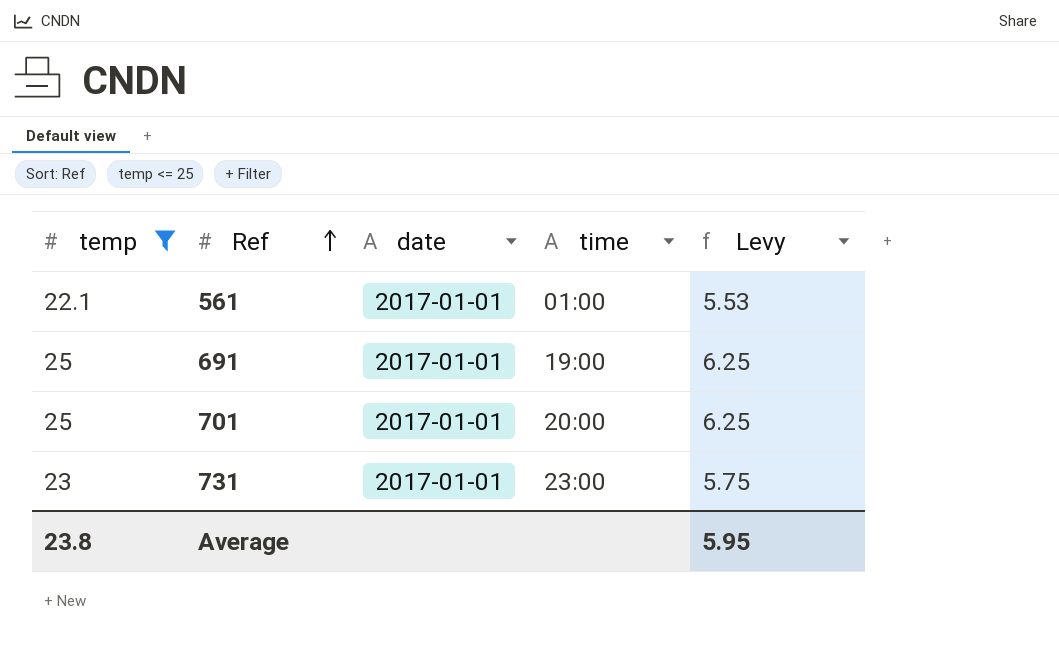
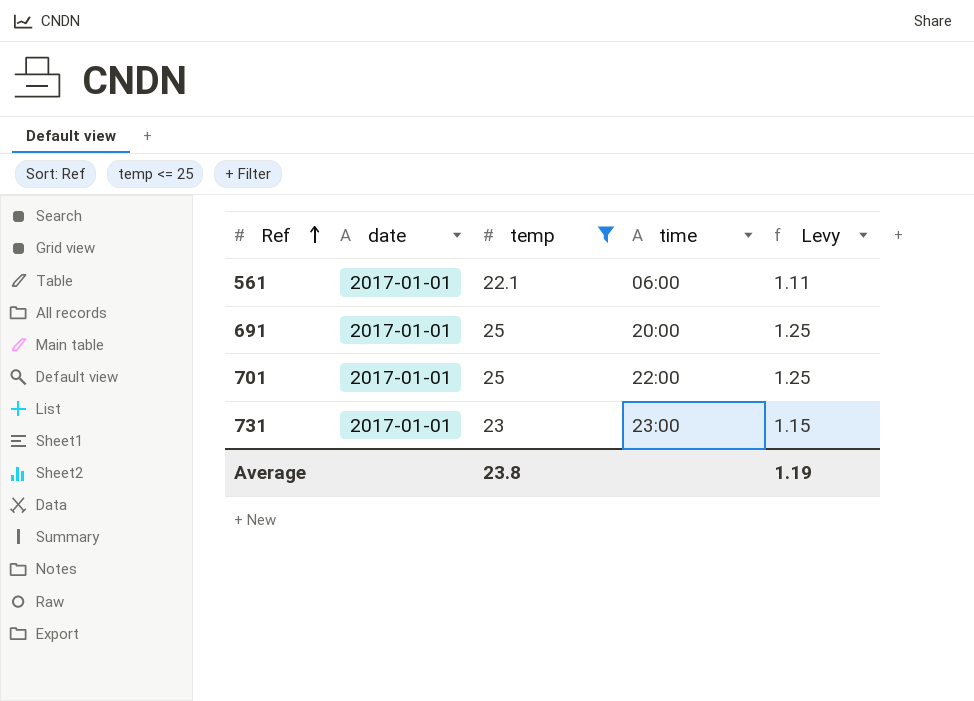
column temp | position: 1 -> 3
column Levy | formula: [temp] * 0.25 -> [temp] * 0.05
561 | time: 01:00 -> 06:00
691 | time: 19:00 -> 20:00
701 | time: 20:00 -> 22:00
Average | Levy: 5.95 -> 1.19

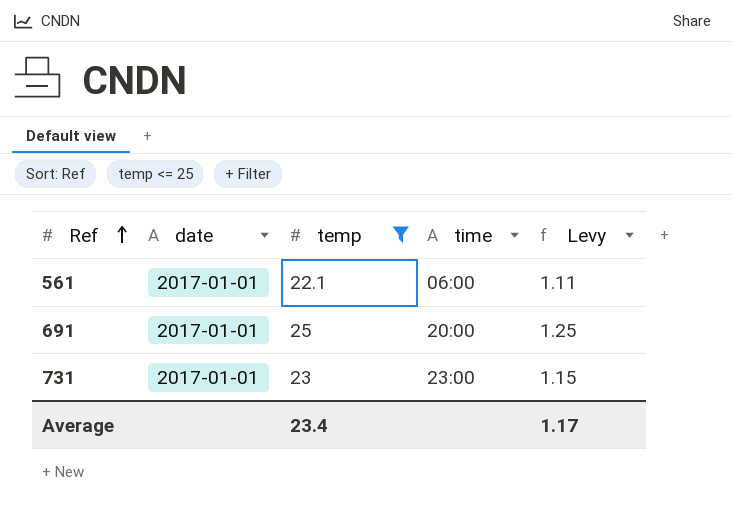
row 701: 2017-01-01 | 25 | 22:00 | 1.25 -> none
Average | temp: 23.8 -> 23.4
Average | Levy: 1.19 -> 1.17

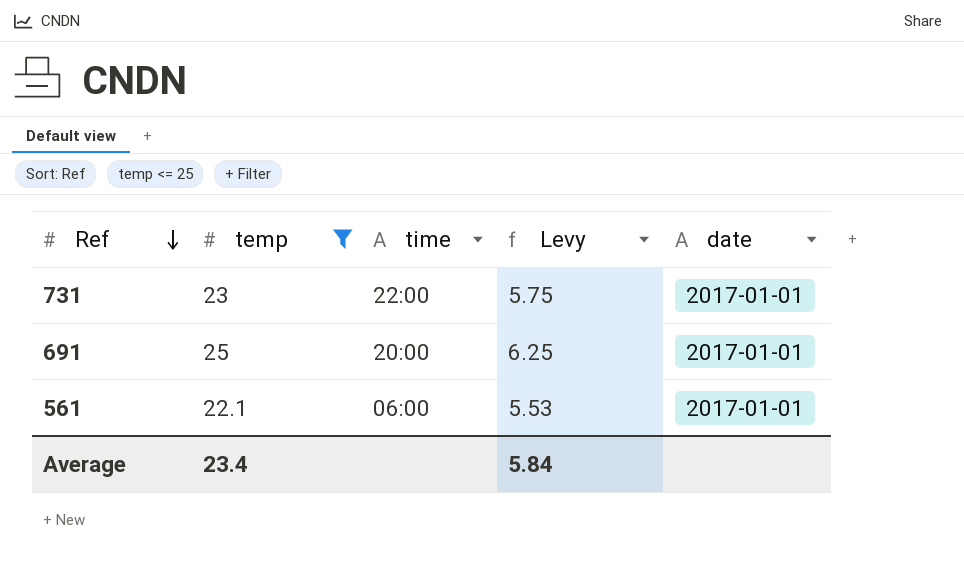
row order: Ref ascending -> Ref descending
column Levy | formula: [temp] * 0.05 -> [temp] * 0.25
column date | position: 2 -> 5
731 | time: 23:00 -> 22:00
Average | Levy: 1.17 -> 5.84

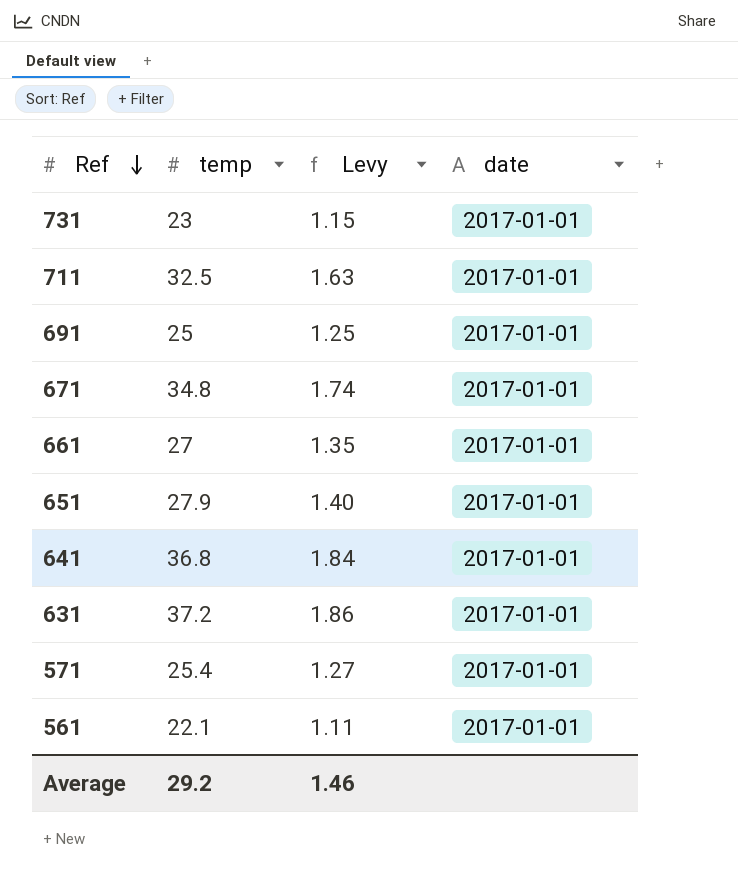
filter: temp <= 25 -> none
column time | position: 3 -> none
column Levy | formula: [temp] * 0.25 -> [temp] * 0.05
Average | temp: 23.4 -> 29.2
Average | Levy: 5.84 -> 1.46

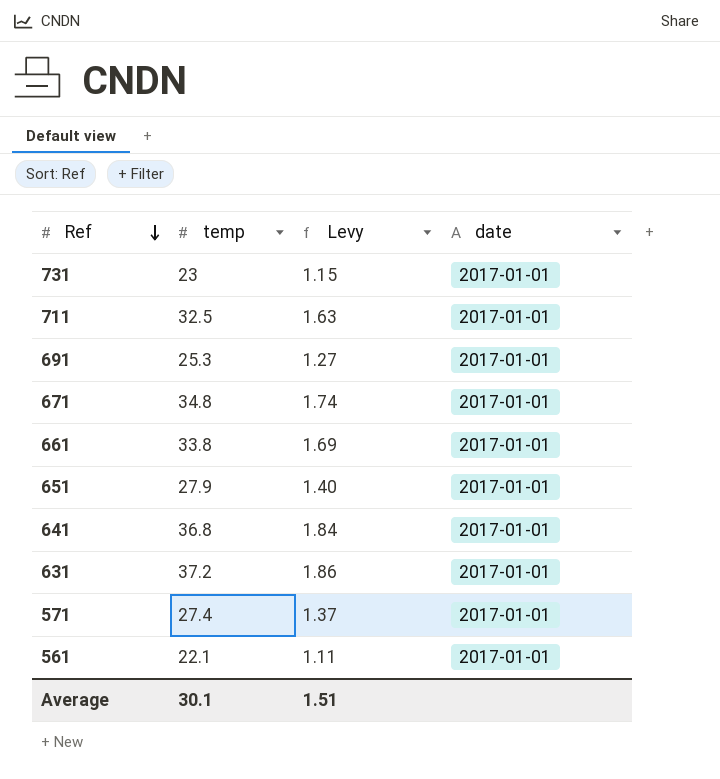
691 | temp: 25 -> 25.3
691 | Levy: 1.25 -> 1.27
661 | temp: 27 -> 33.8
661 | Levy: 1.35 -> 1.69
571 | temp: 25.4 -> 27.4
571 | Levy: 1.27 -> 1.37
Average | temp: 29.2 -> 30.1
Average | Levy: 1.46 -> 1.51

